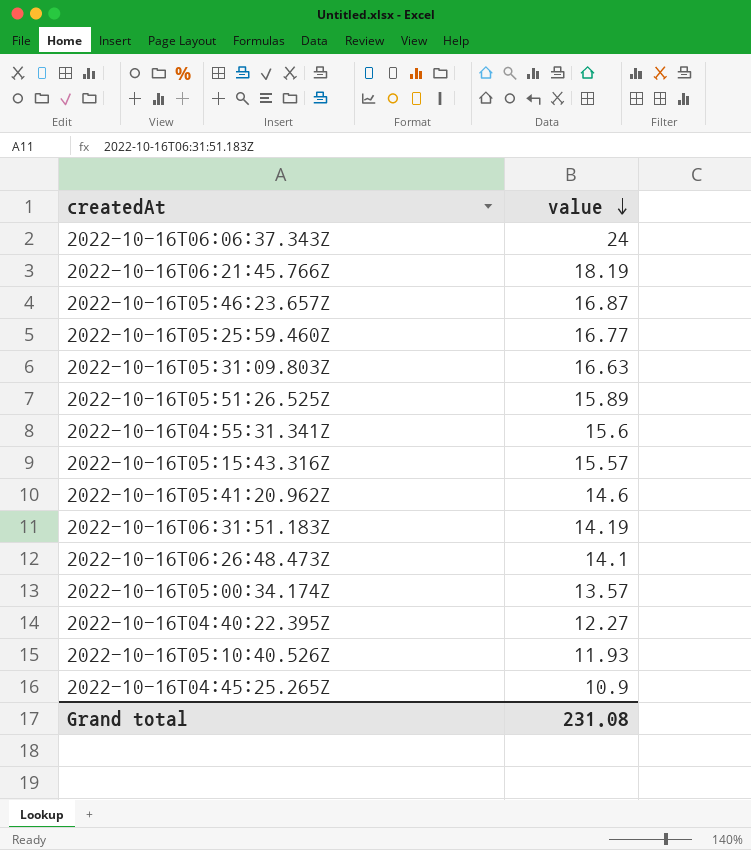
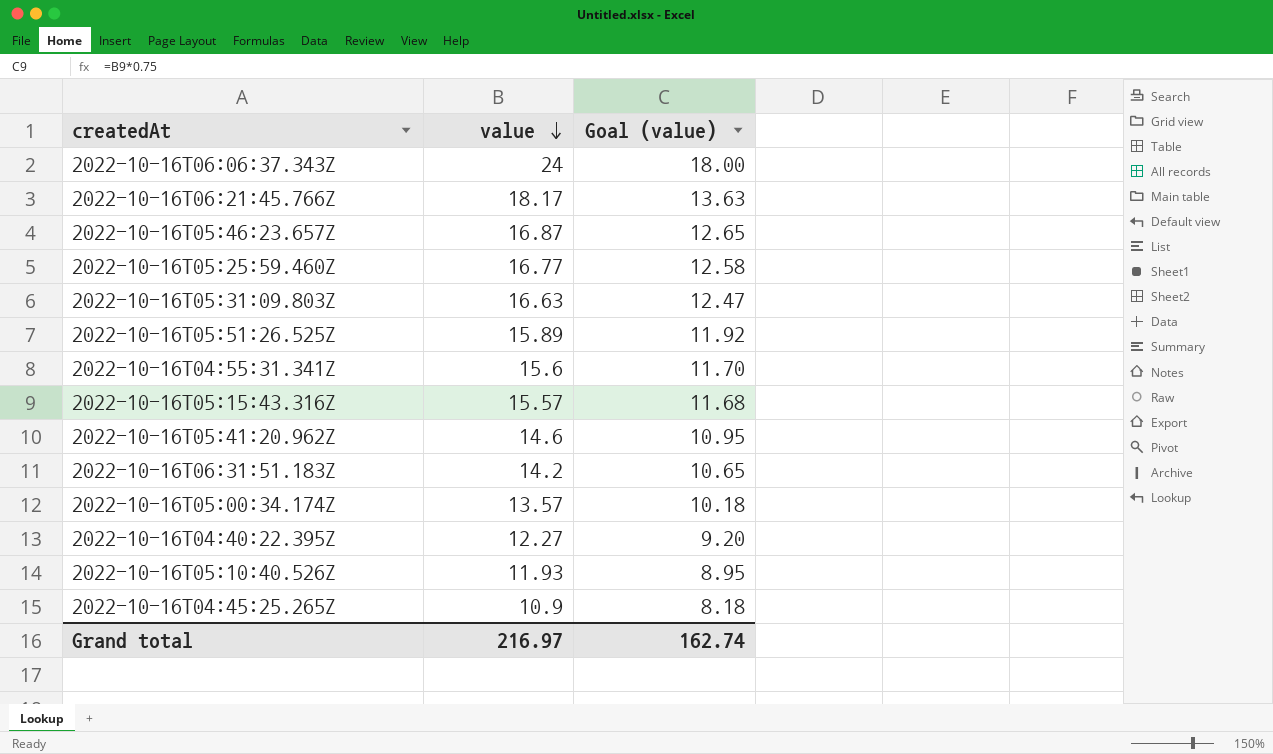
column Goal (value) | formula: none -> [value] * 0.75
row 2022-10-16T06:26:48.473Z: 14.1 -> none
2022-10-16T06:21:45.766Z | value: 18.19 -> 18.17
2022-10-16T06:31:51.183Z | value: 14.19 -> 14.2
Grand total | value: 231.08 -> 216.97

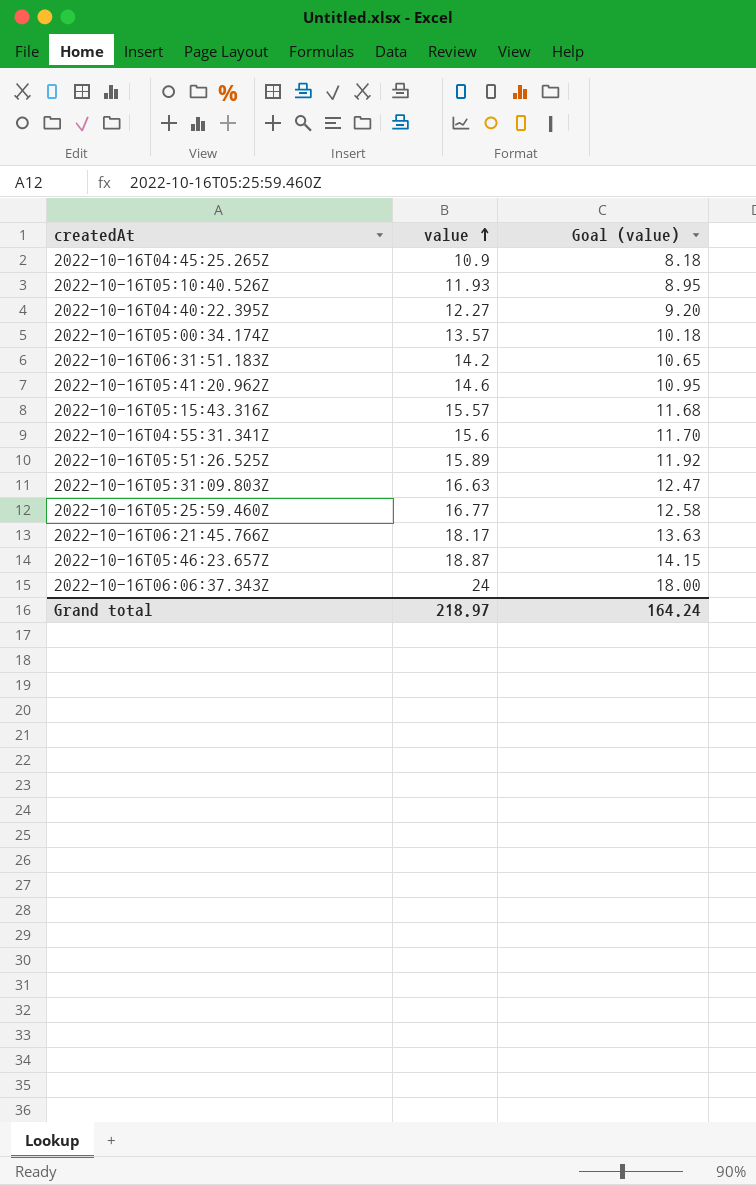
row order: value descending -> value ascending
2022-10-16T05:46:23.657Z | value: 16.87 -> 18.87
2022-10-16T05:46:23.657Z | Goal (value): 12.65 -> 14.15
Grand total | value: 216.97 -> 218.97
Grand total | Goal (value): 162.74 -> 164.24

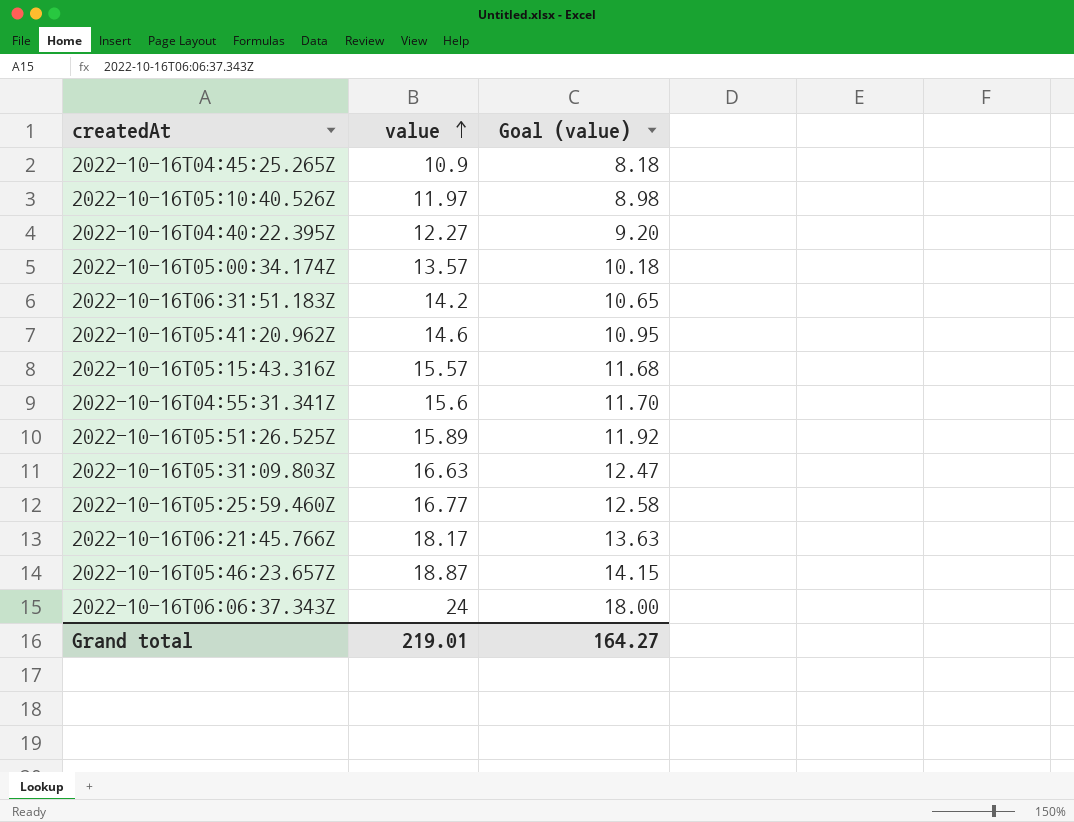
2022-10-16T05:10:40.526Z | value: 11.93 -> 11.97
2022-10-16T05:10:40.526Z | Goal (value): 8.95 -> 8.98
Grand total | value: 218.97 -> 219.01
Grand total | Goal (value): 164.24 -> 164.27

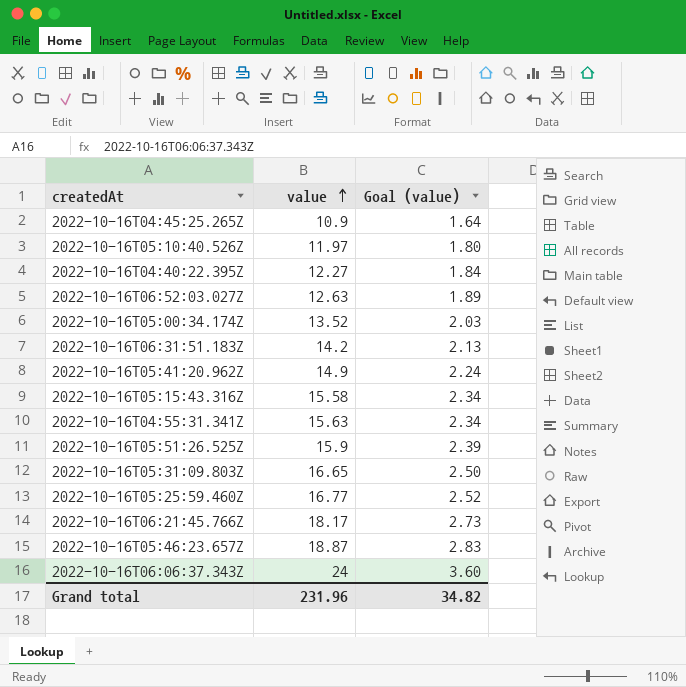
column Goal (value) | formula: [value] * 0.75 -> [value] * 0.15
row 2022-10-16T06:52:03.027Z: none -> 12.63 | 1.89
2022-10-16T05:00:34.174Z | value: 13.57 -> 13.52
2022-10-16T05:41:20.962Z | value: 14.6 -> 14.9
2022-10-16T05:15:43.316Z | value: 15.57 -> 15.58
2022-10-16T04:55:31.341Z | value: 15.6 -> 15.63
2022-10-16T05:51:26.525Z | value: 15.89 -> 15.9
2022-10-16T05:31:09.803Z | value: 16.63 -> 16.65
Grand total | value: 219.01 -> 231.96
Grand total | Goal (value): 164.27 -> 34.82

